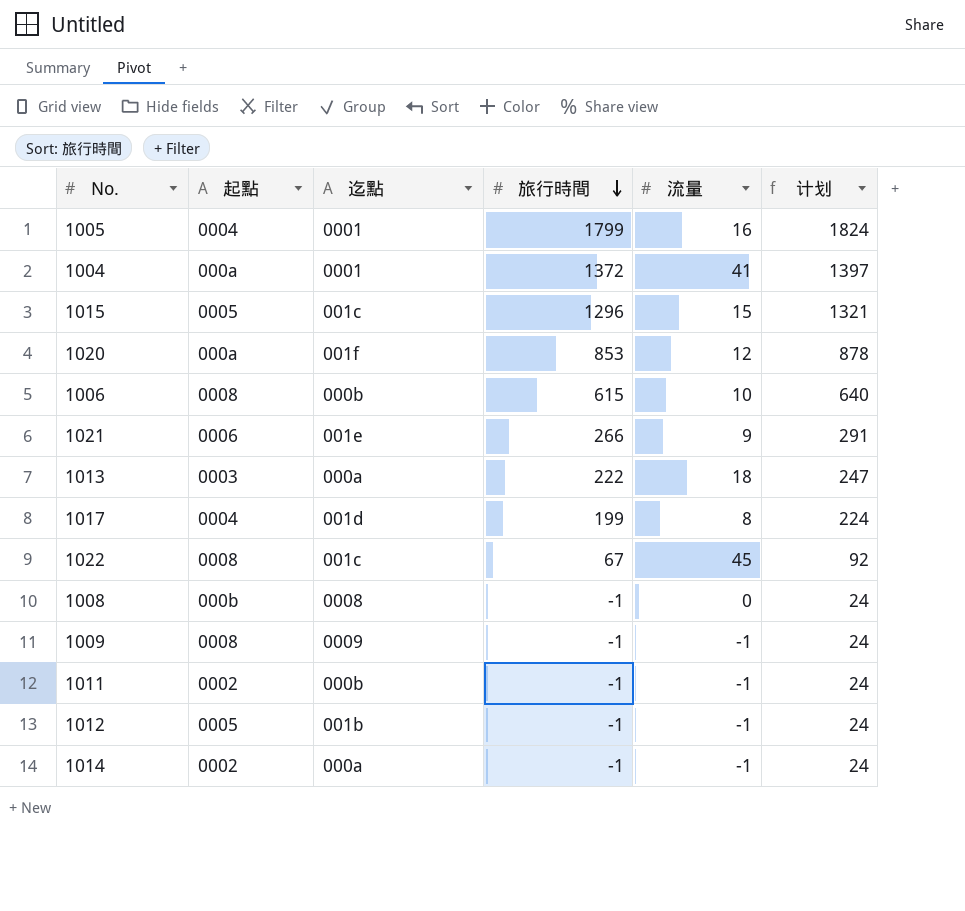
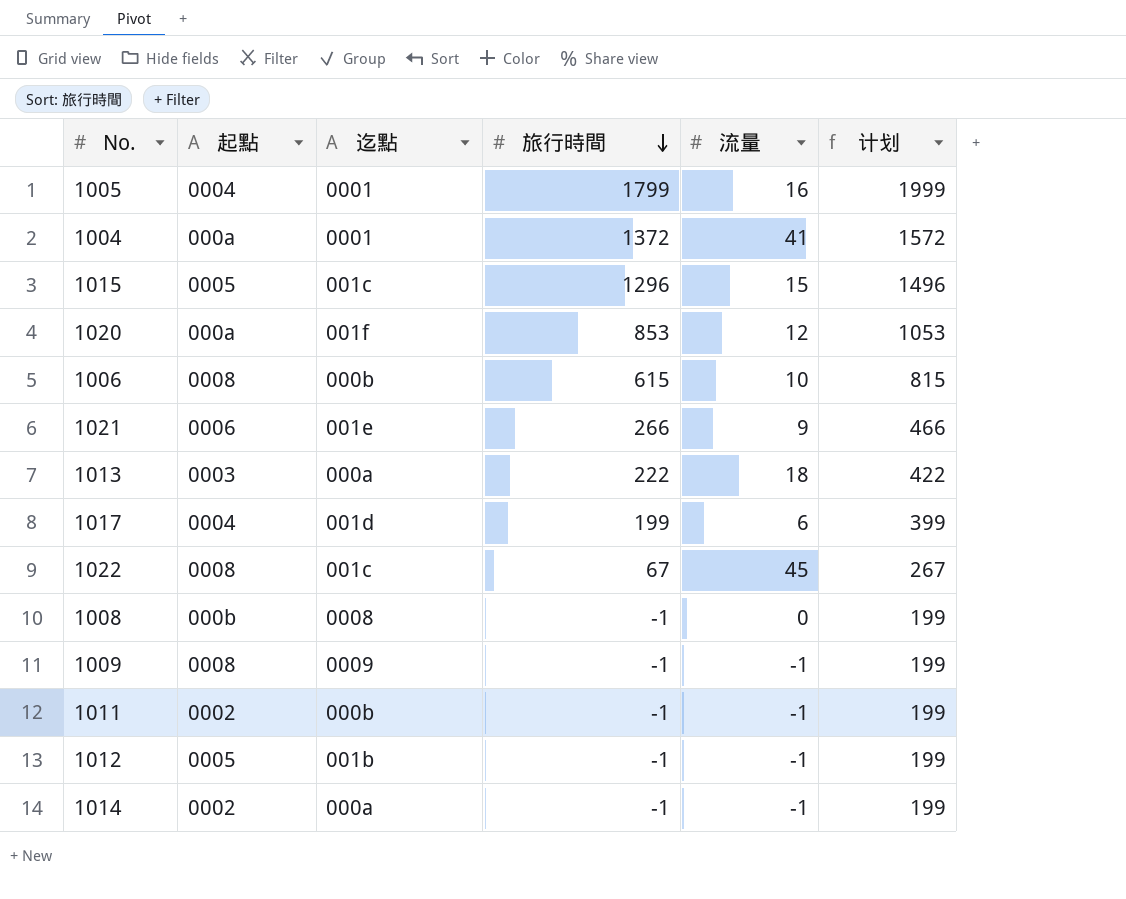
column 计划 | formula: [旅行時間] + 25 -> [旅行時間] + 200
1017 | 流量: 8 -> 6

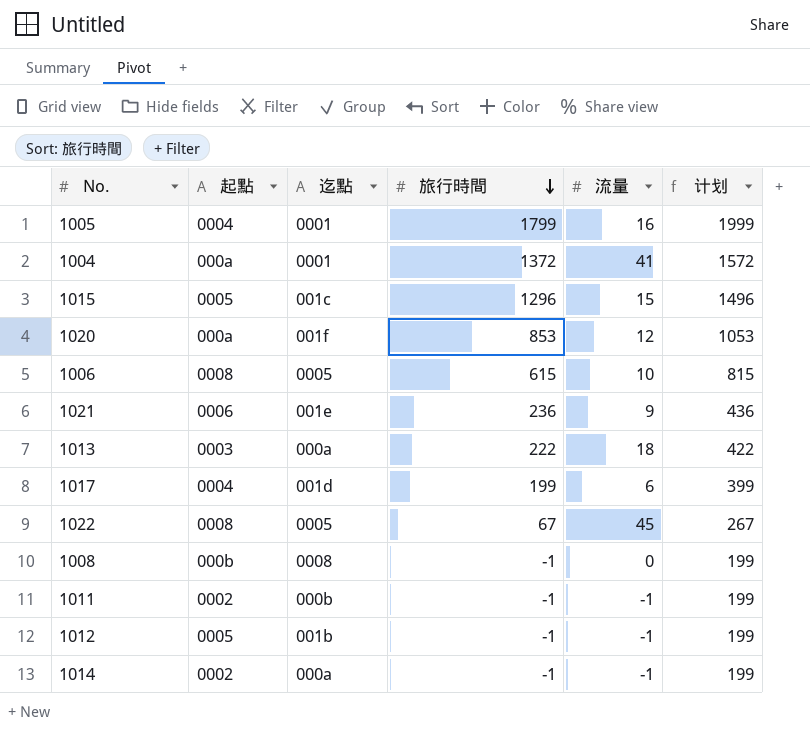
row 1009: 0008 | 0009 | -1 | -1 | 199 -> none
1006 | 迄點: 000b -> 0005
1021 | 旅行時間: 266 -> 236
1021 | 计划: 466 -> 436
1022 | 迄點: 001c -> 0005

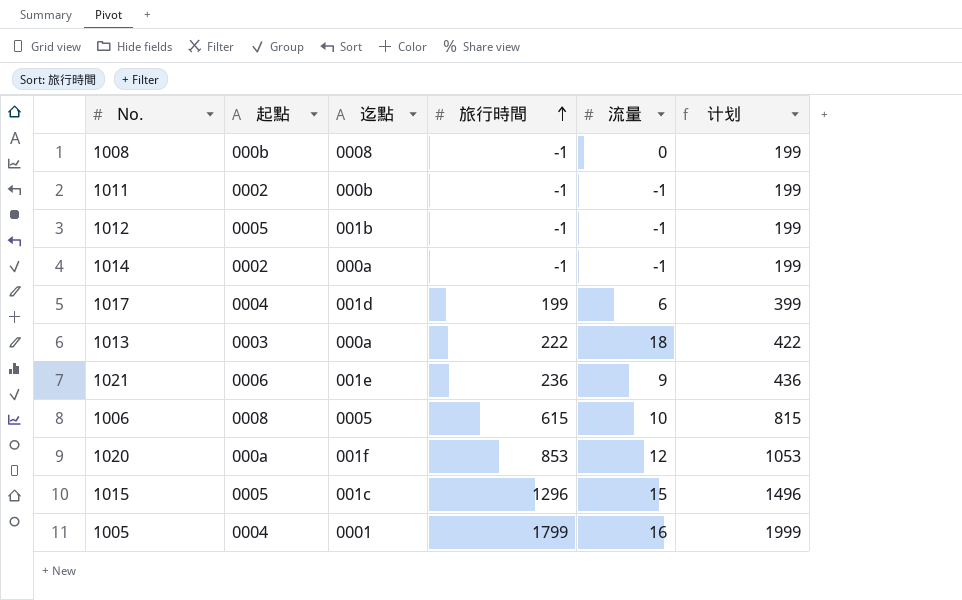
row order: 旅行時間 descending -> 旅行時間 ascending
row 1004: 000a | 0001 | 1372 | 41 | 1572 -> none
row 1022: 0008 | 0005 | 67 | 45 | 267 -> none

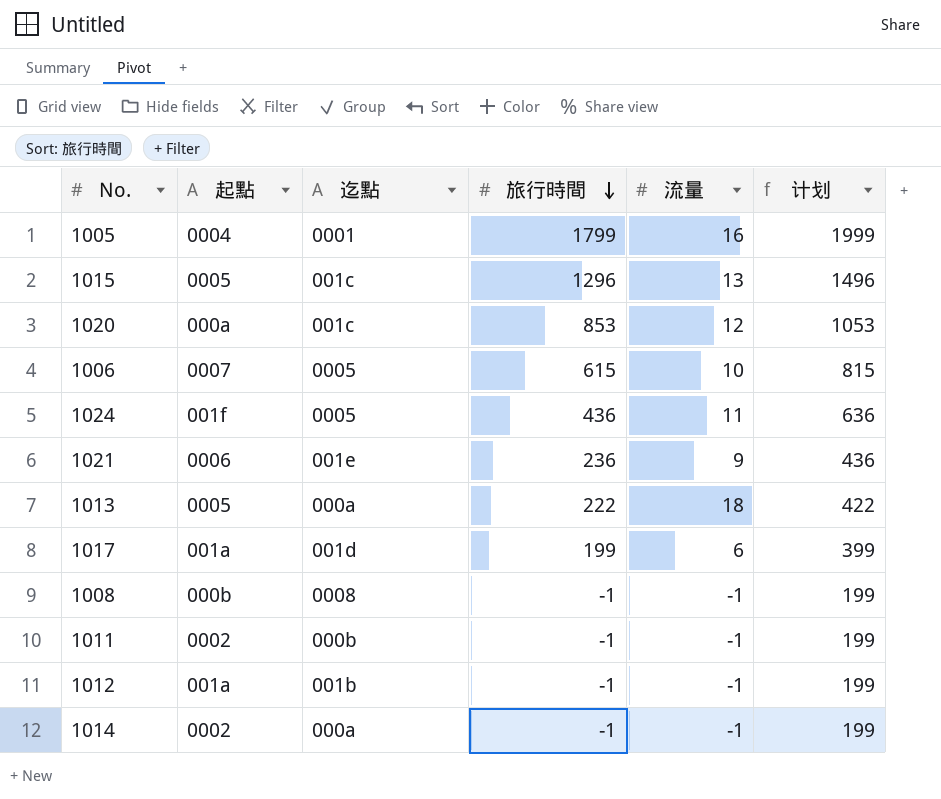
row order: 旅行時間 ascending -> 旅行時間 descending
1015 | 流量: 15 -> 13
1020 | 迄點: 001f -> 001c
1006 | 起點: 0008 -> 0007
row 1024: none -> 001f | 0005 | 436 | 11 | 636
1013 | 起點: 0003 -> 0005
1017 | 起點: 0004 -> 001a
1008 | 流量: 0 -> -1
1012 | 起點: 0005 -> 001a

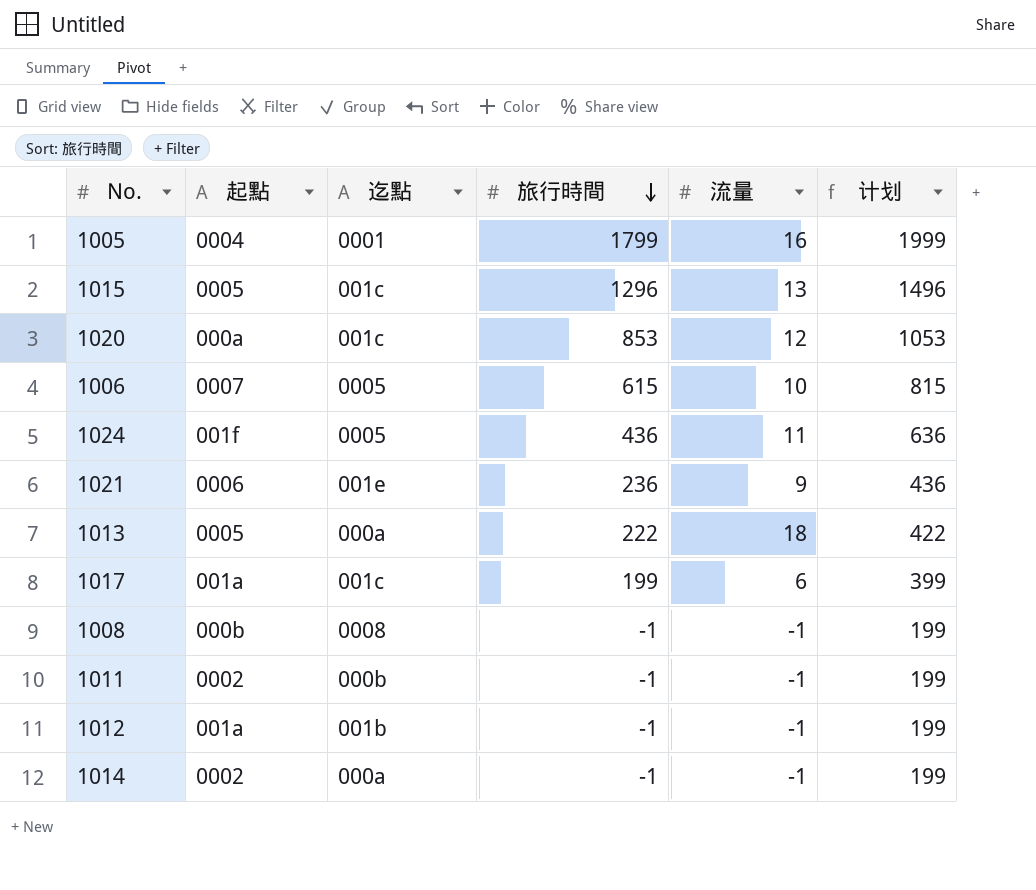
1017 | 迄點: 001d -> 001c

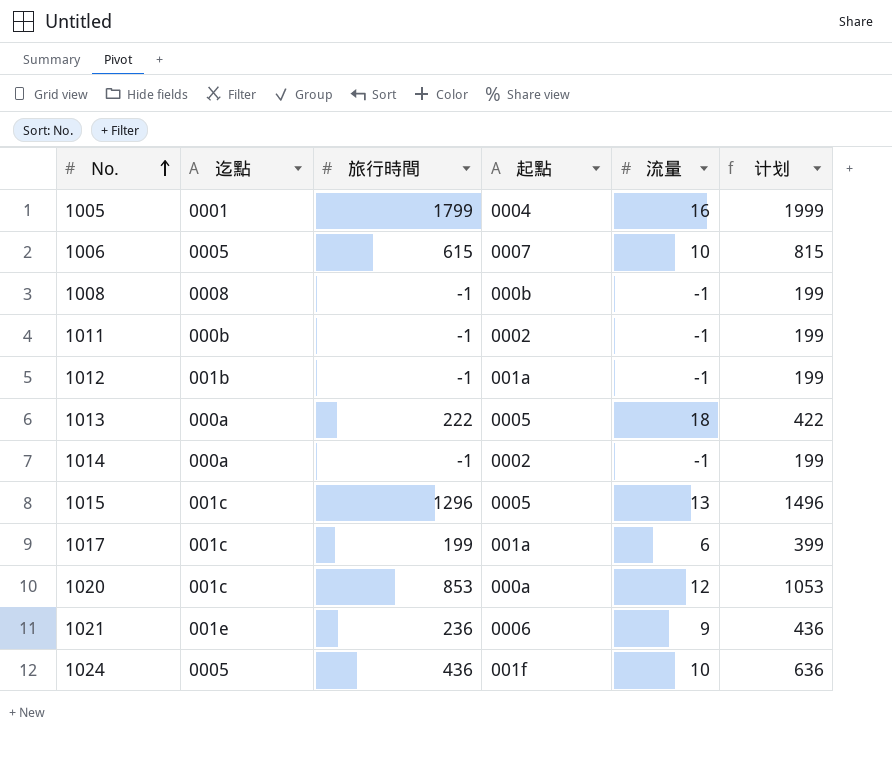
row order: 旅行時間 descending -> No. ascending
column 起點 | position: 2 -> 4
1024 | 流量: 11 -> 10

